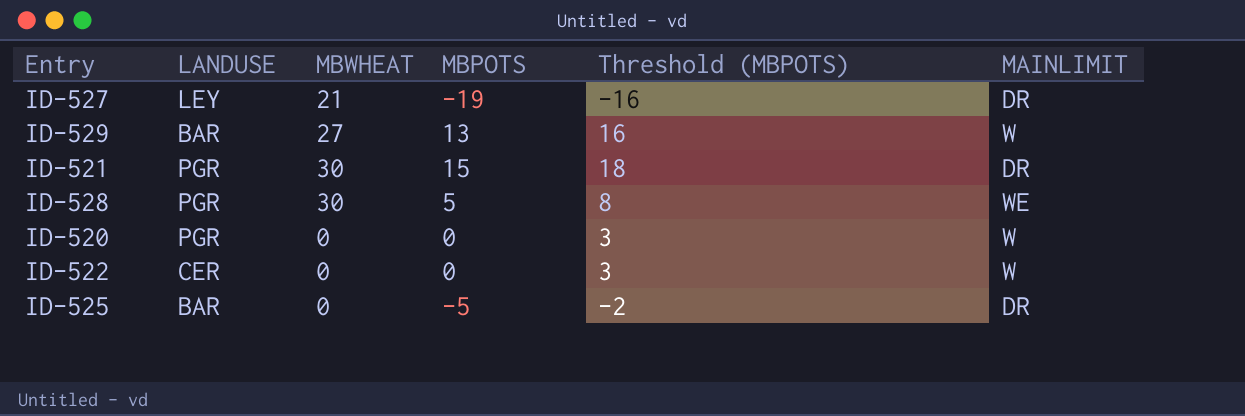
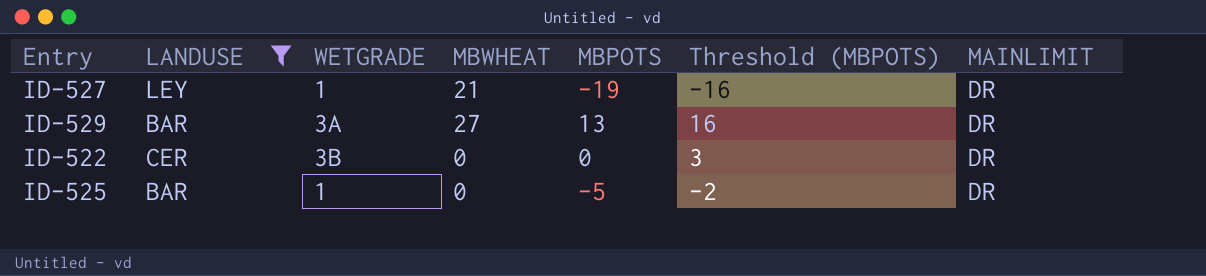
filter: none -> LANDUSE != PGR
column WETGRADE | position: none -> 3
ID-529 | MAINLIMIT: W -> DR
ID-522 | MAINLIMIT: W -> DR

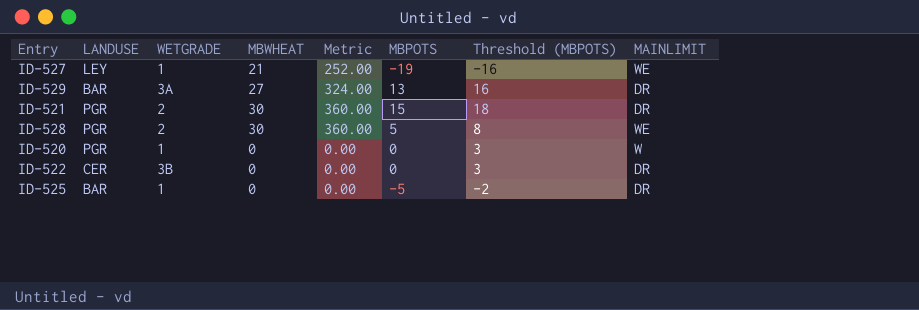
filter: LANDUSE != PGR -> none
column Metric | formula: none -> [MBWHEAT] * 12
ID-527 | MAINLIMIT: DR -> WE

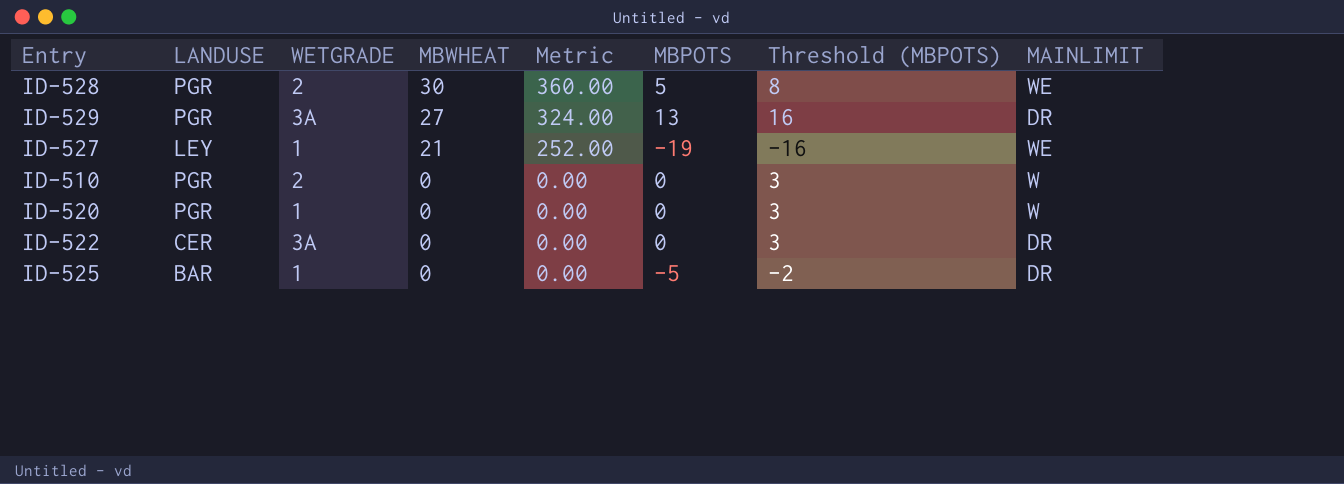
row order: none -> MBWHEAT descending
row ID-521: PGR | 2 | 30 | 360.00 | 15 | 18 | DR -> none
ID-529 | LANDUSE: BAR -> PGR
row ID-510: none -> PGR | 2 | 0 | 0.00 | 0 | 3 | W
ID-522 | WETGRADE: 3B -> 3A

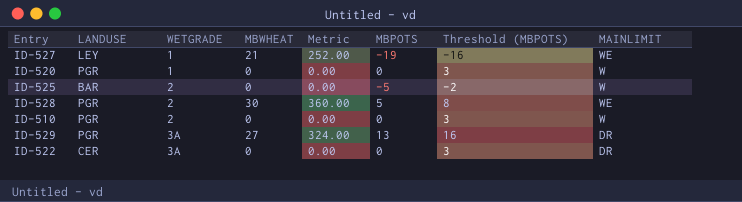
row order: MBWHEAT descending -> WETGRADE ascending
ID-525 | WETGRADE: 1 -> 2
ID-525 | MAINLIMIT: DR -> W

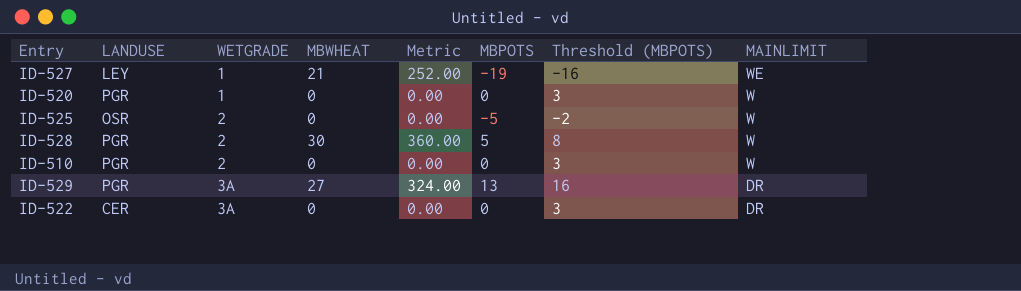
ID-525 | LANDUSE: BAR -> OSR
ID-528 | MAINLIMIT: WE -> W

